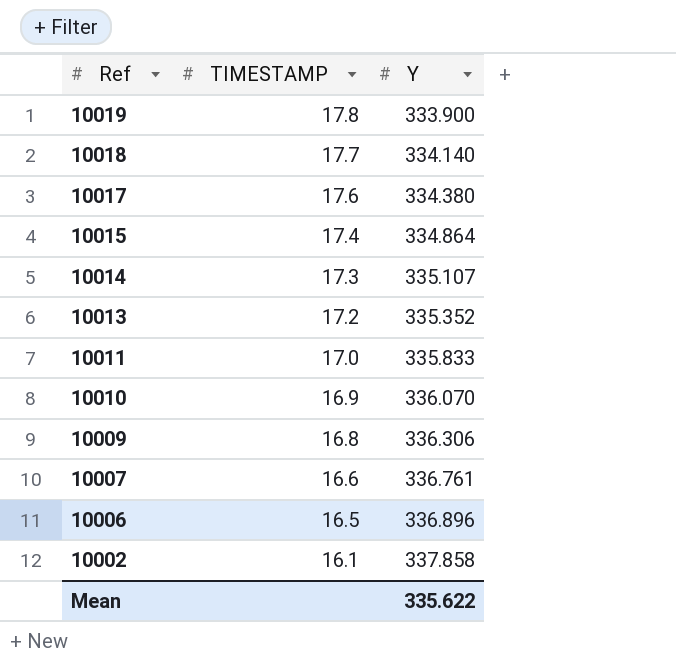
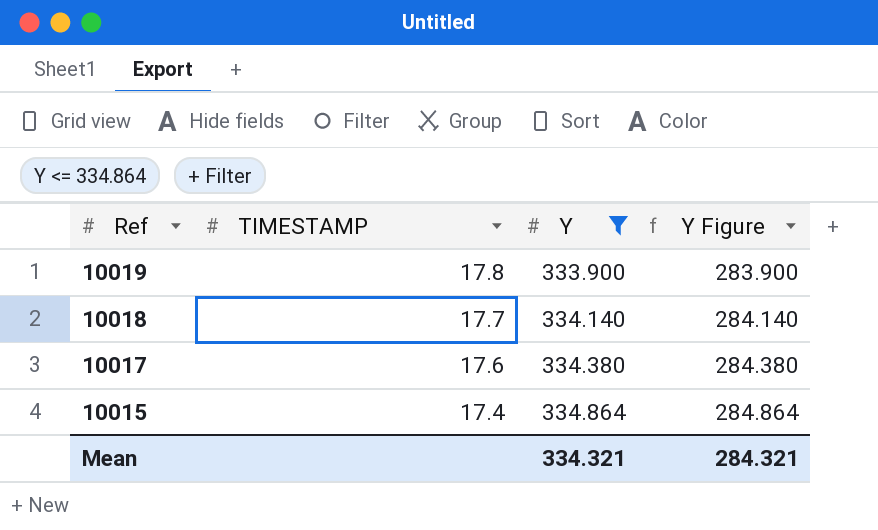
filter: none -> Y <= 334.864
column Y Figure | formula: none -> [Y] - 50
Mean | Y: 335.622 -> 334.321

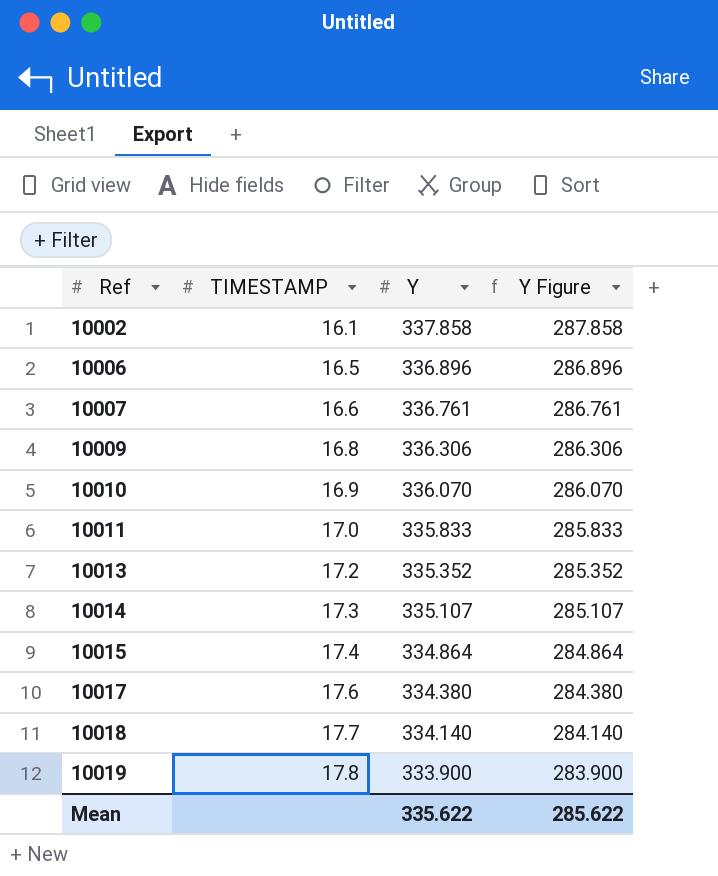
filter: Y <= 334.864 -> none
row order: Ref descending -> Ref ascending
Mean | Y: 334.321 -> 335.622
Mean | Y Figure: 284.321 -> 285.622

